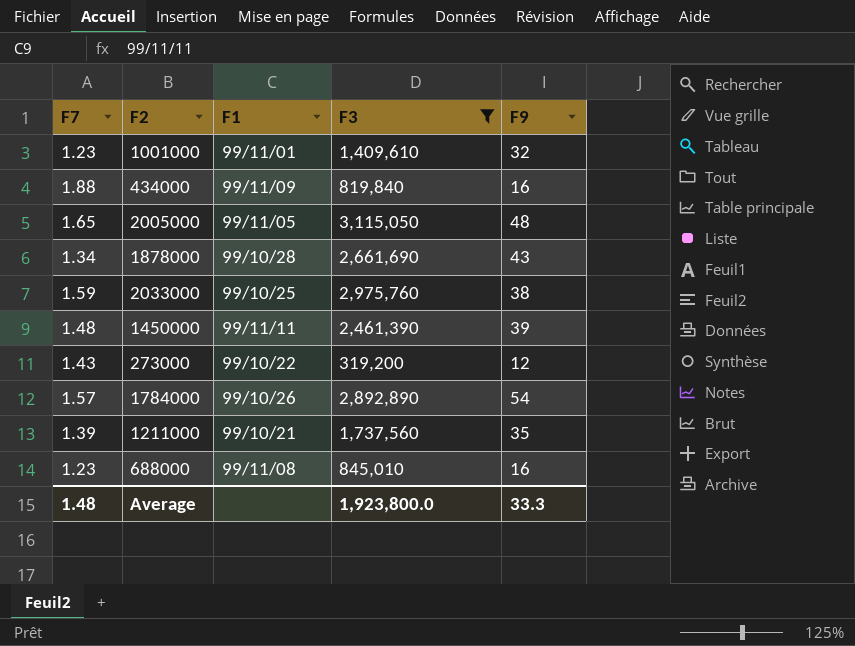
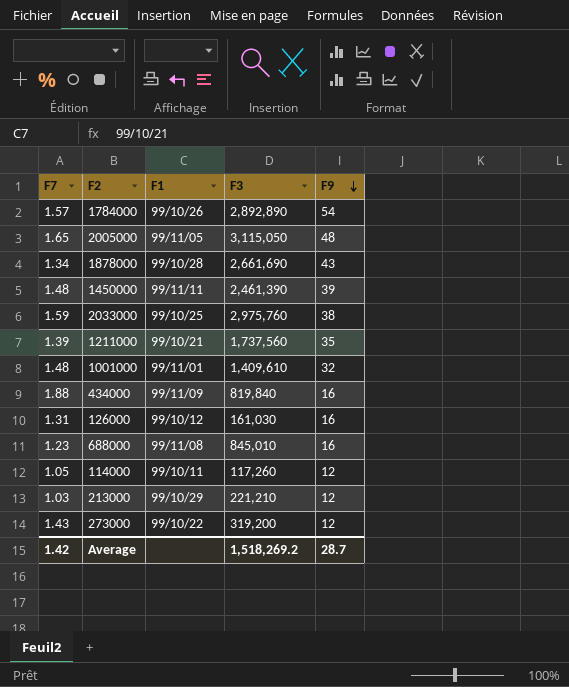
filter: F3 >= 319,200 -> none
row order: none -> F9 descending
1001000 | F7: 1.23 -> 1.48
Average | F7: 1.48 -> 1.42
Average | F3: 1,923,800.0 -> 1,518,269.2
Average | F9: 33.3 -> 28.7

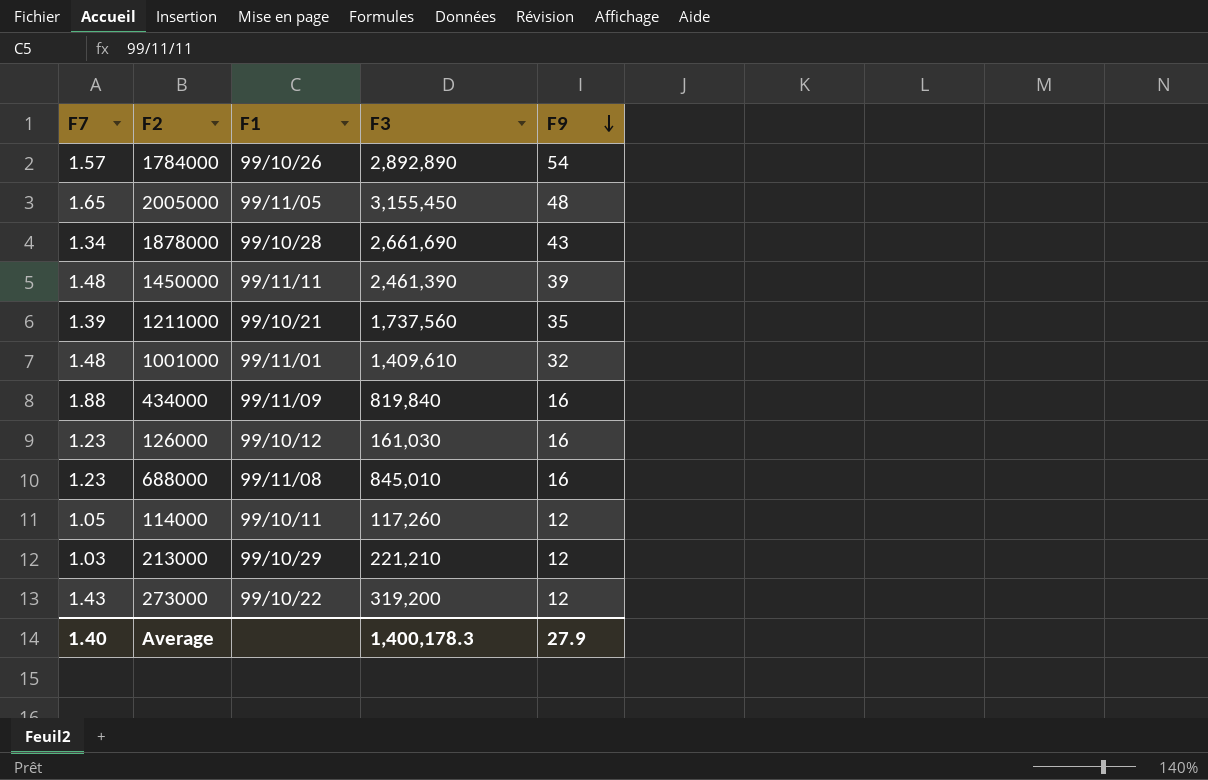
row 2033000: 1.59 | 99/10/25 | 2,975,760 | 38 -> none
2005000 | F3: 3,115,050 -> 3,155,450
126000 | F7: 1.31 -> 1.23
Average | F7: 1.42 -> 1.40
Average | F3: 1,518,269.2 -> 1,400,178.3
Average | F9: 28.7 -> 27.9

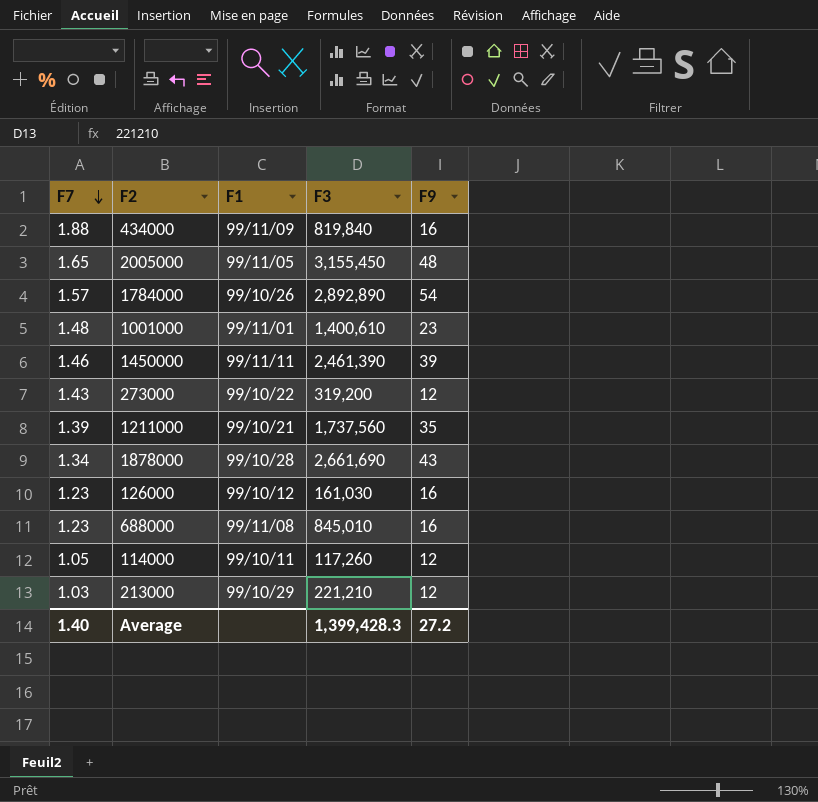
row order: F9 descending -> F7 descending
1001000 | F3: 1,409,610 -> 1,400,610
1001000 | F9: 32 -> 23
1450000 | F7: 1.48 -> 1.46
Average | F3: 1,400,178.3 -> 1,399,428.3
Average | F9: 27.9 -> 27.2

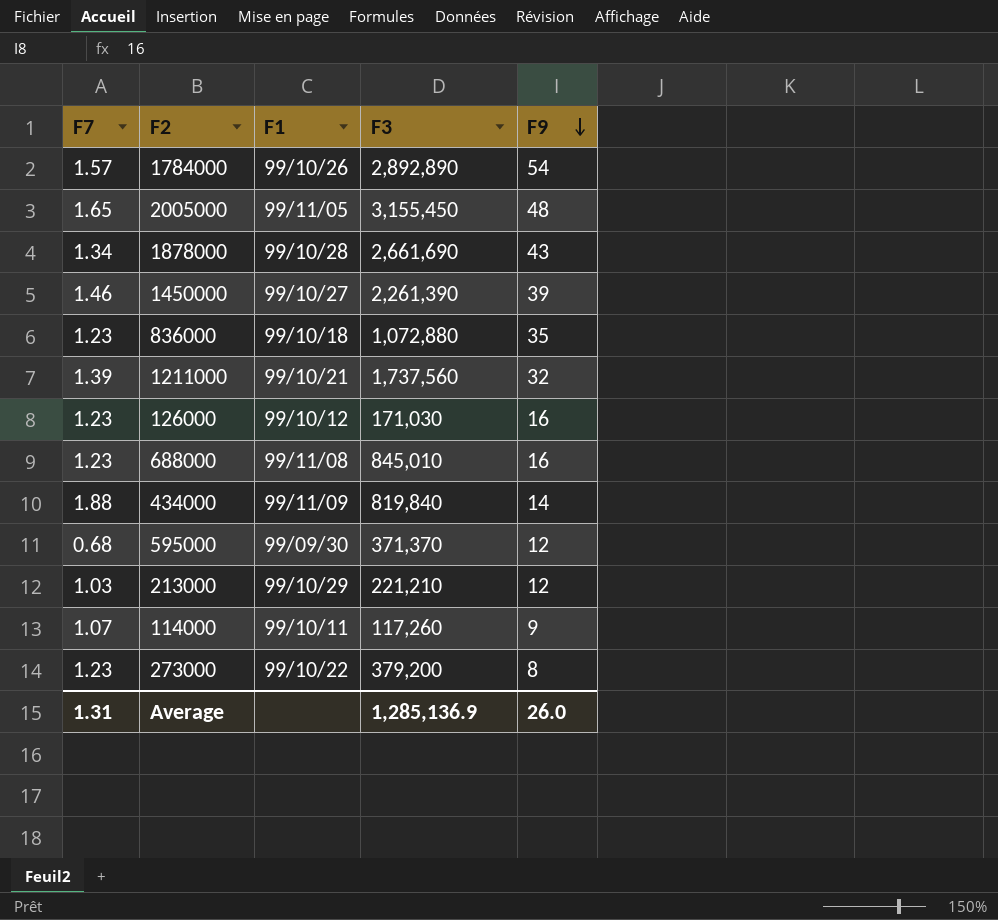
row order: F7 descending -> F9 descending
row 1001000: 1.48 | 99/11/01 | 1,400,610 | 23 -> none
1450000 | F1: 99/11/11 -> 99/10/27
1450000 | F3: 2,461,390 -> 2,261,390
row 836000: none -> 1.23 | 99/10/18 | 1,072,880 | 35
1211000 | F9: 35 -> 32
126000 | F3: 161,030 -> 171,030
434000 | F9: 16 -> 14
row 595000: none -> 0.68 | 99/09/30 | 371,370 | 12
114000 | F7: 1.05 -> 1.07
114000 | F9: 12 -> 9
273000 | F7: 1.43 -> 1.23
273000 | F3: 319,200 -> 379,200
273000 | F9: 12 -> 8
Average | F7: 1.40 -> 1.31
Average | F3: 1,399,428.3 -> 1,285,136.9
Average | F9: 27.2 -> 26.0

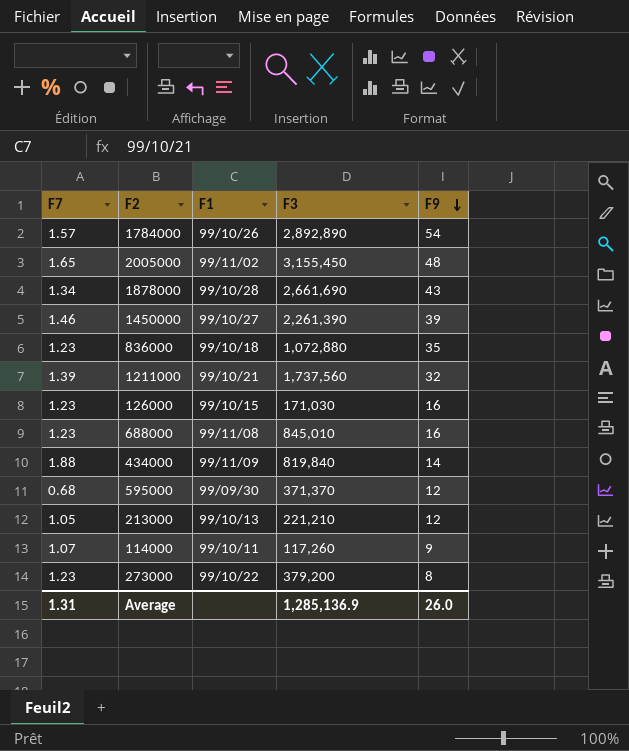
2005000 | F1: 99/11/05 -> 99/11/02
126000 | F1: 99/10/12 -> 99/10/15
213000 | F7: 1.03 -> 1.05
213000 | F1: 99/10/29 -> 99/10/13

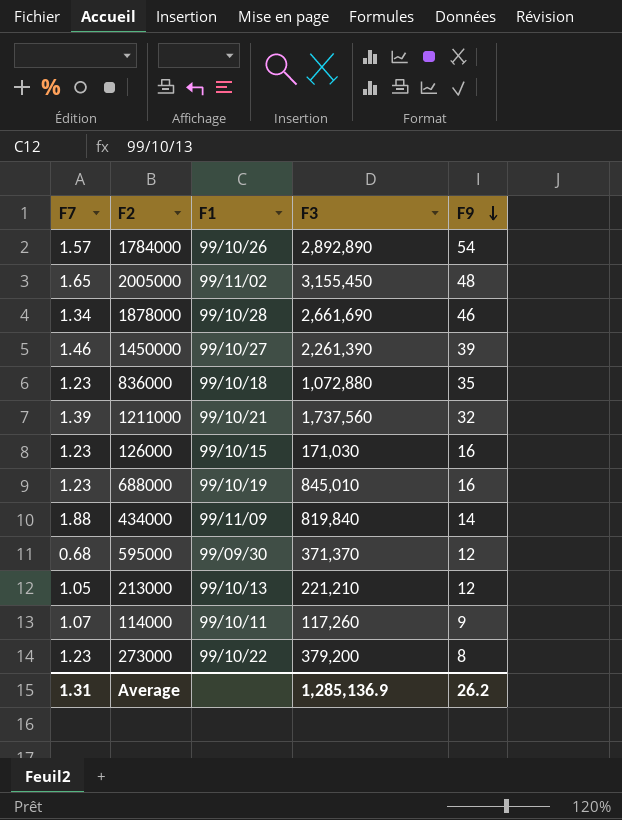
1878000 | F9: 43 -> 46
688000 | F1: 99/11/08 -> 99/10/19
Average | F9: 26.0 -> 26.2

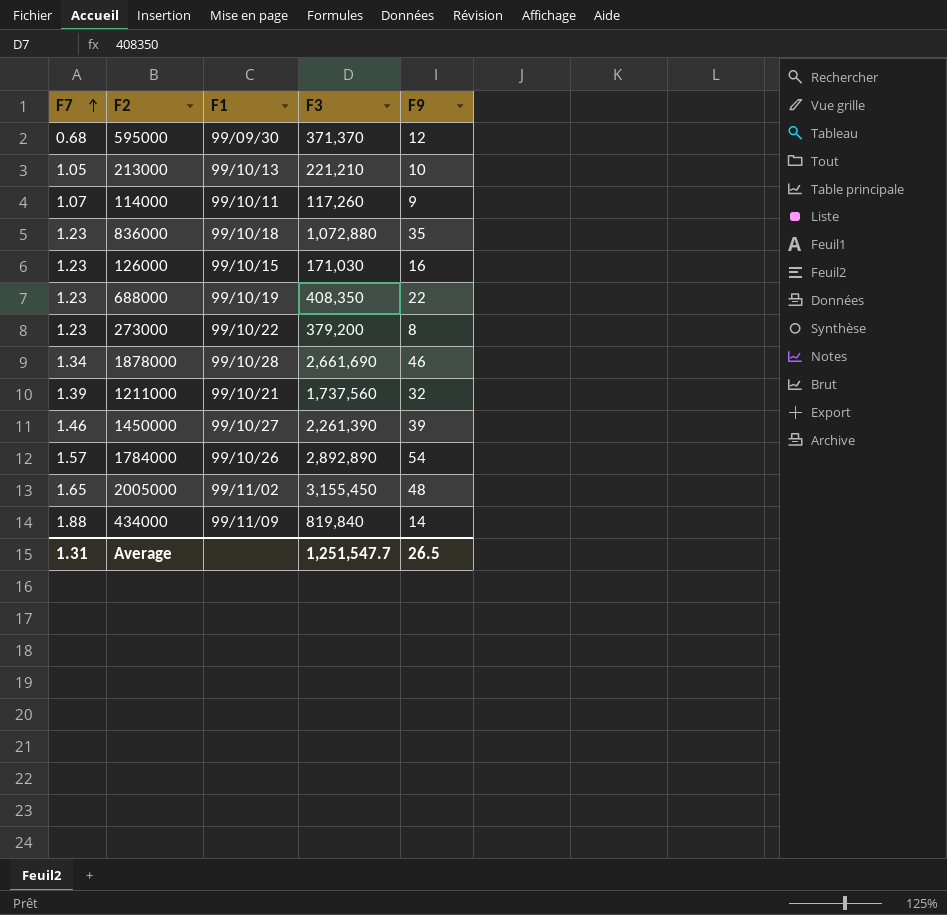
row order: F9 descending -> F7 ascending
213000 | F9: 12 -> 10
688000 | F3: 845,010 -> 408,350
688000 | F9: 16 -> 22
Average | F3: 1,285,136.9 -> 1,251,547.7
Average | F9: 26.2 -> 26.5

